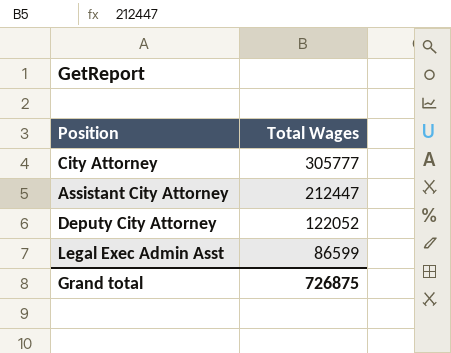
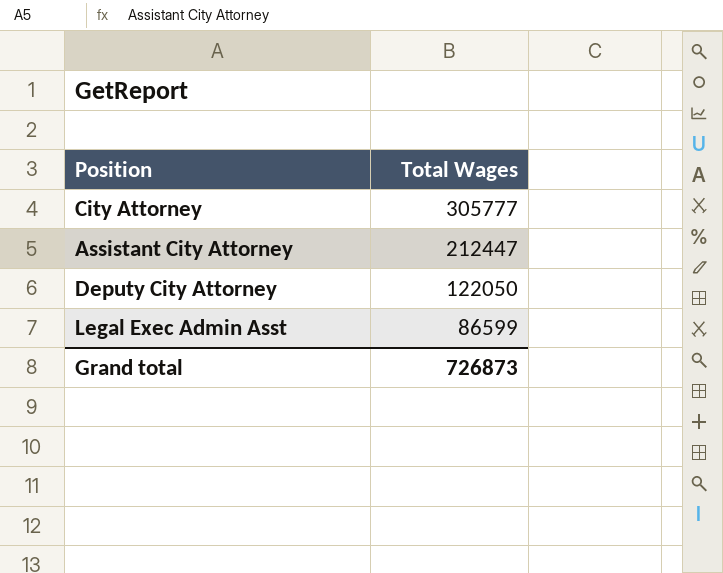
Deputy City Attorney | Total Wages: 122052 -> 122050
Grand total | Total Wages: 726875 -> 726873

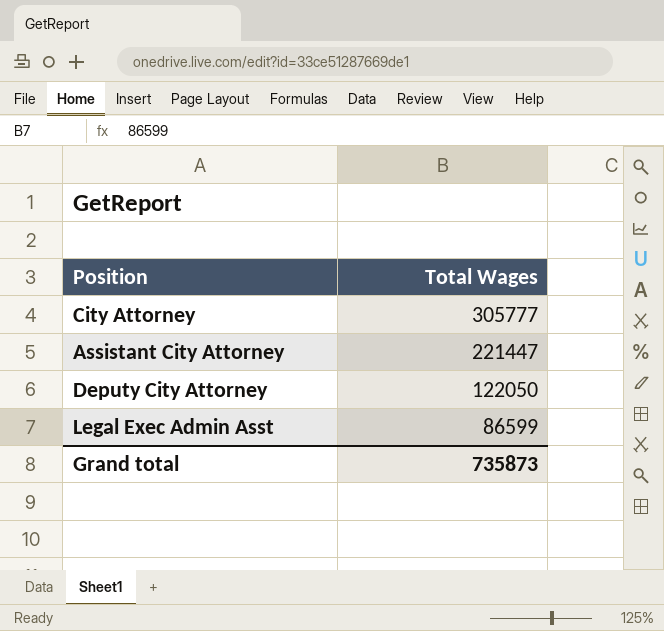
Assistant City Attorney | Total Wages: 212447 -> 221447
Grand total | Total Wages: 726873 -> 735873

